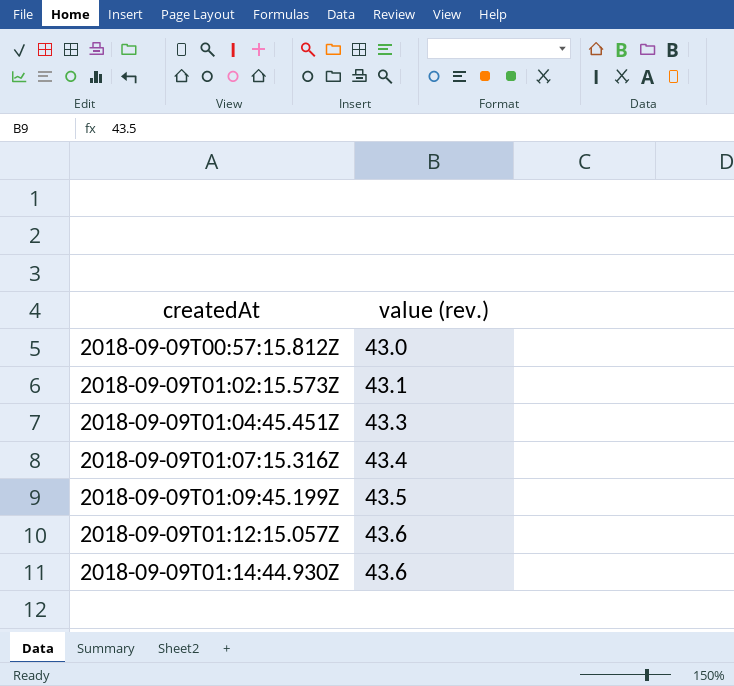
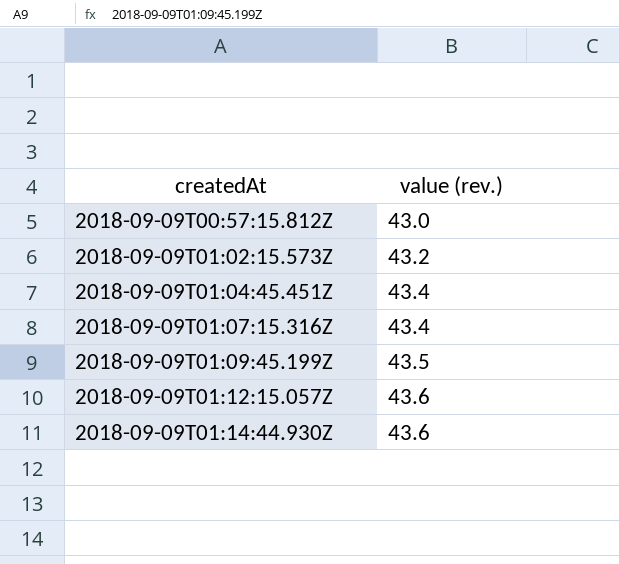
2018-09-09T01:02:15.573Z | value (rev.): 43.1 -> 43.2
2018-09-09T01:04:45.451Z | value (rev.): 43.3 -> 43.4

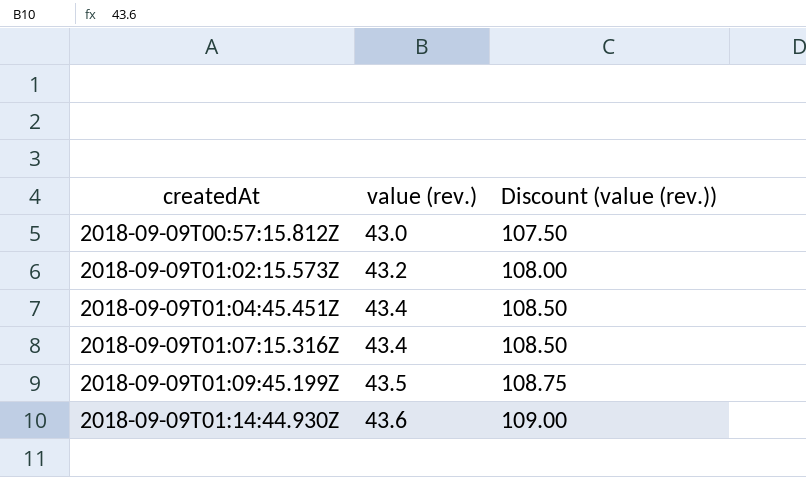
column Discount (value (rev.)) | formula: none -> [value (rev.)] * 2.5
row 2018-09-09T01:12:15.057Z: 43.6 -> none

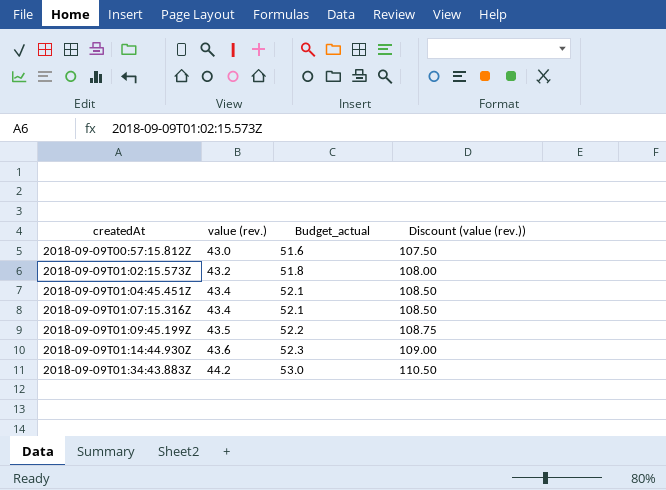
column Budget_actual | formula: none -> [value (rev.)] * 1.2
row 2018-09-09T01:34:43.883Z: none -> 44.2 | 53.0 | 110.50

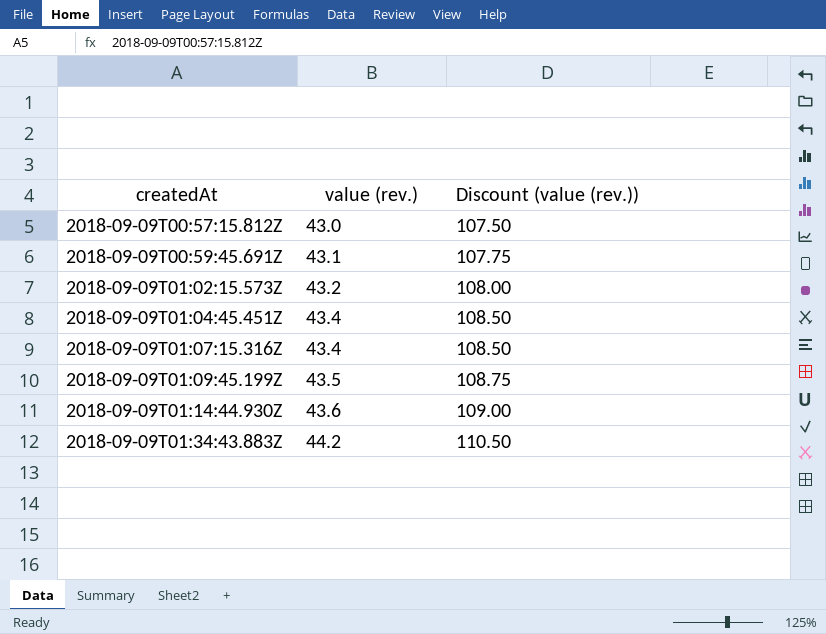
column Budget_actual | formula: [value (rev.)] * 1.2 -> none
row 2018-09-09T00:59:45.691Z: none -> 43.1 | 107.75

